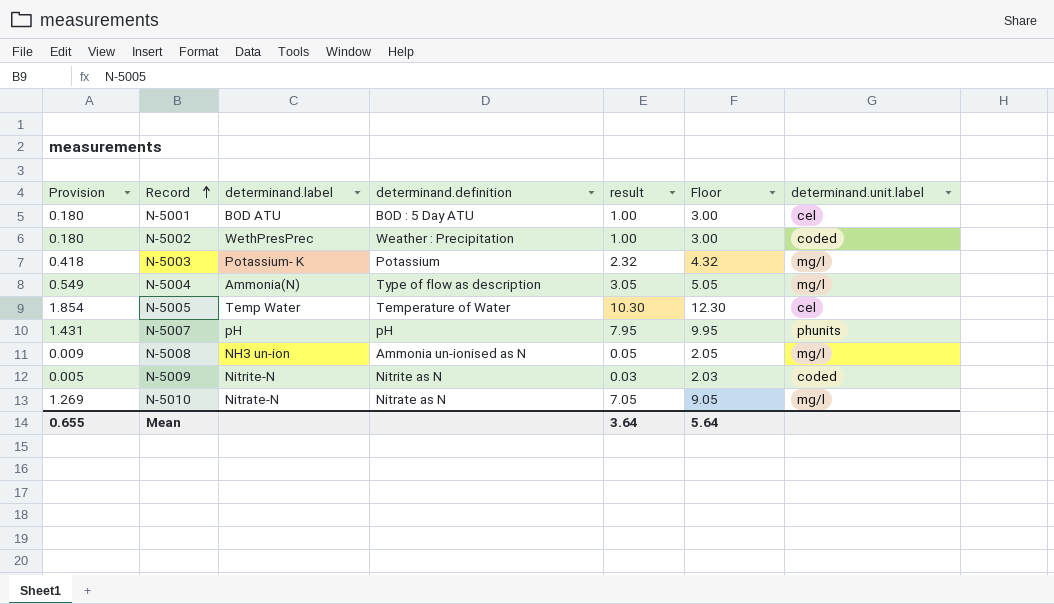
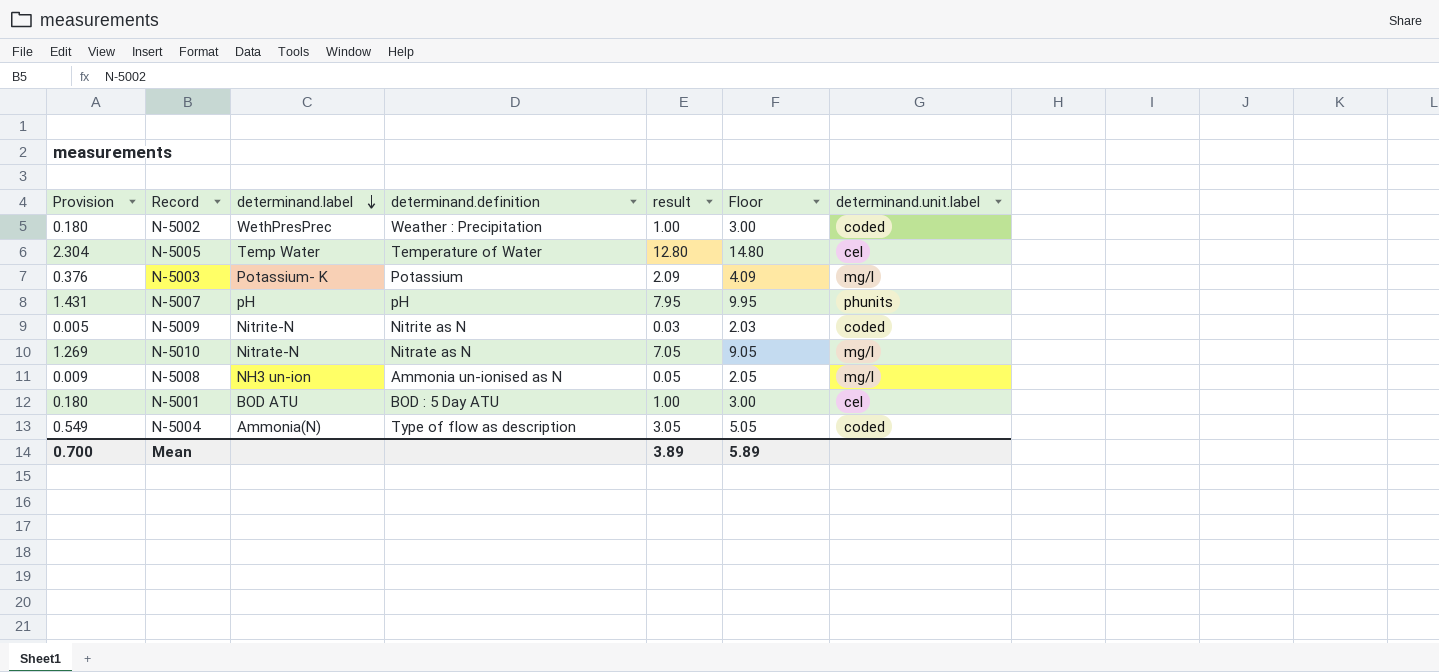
row order: Record ascending -> determinand.label descending
N-5005 | Provision: 1.854 -> 2.304
N-5005 | result: 10.30 -> 12.80
N-5005 | Floor: 12.30 -> 14.80
N-5003 | Provision: 0.418 -> 0.376
N-5003 | result: 2.32 -> 2.09
N-5003 | Floor: 4.32 -> 4.09
N-5004 | determinand.unit.label: mg/l -> coded
Mean | Provision: 0.655 -> 0.700
Mean | result: 3.64 -> 3.89
Mean | Floor: 5.64 -> 5.89

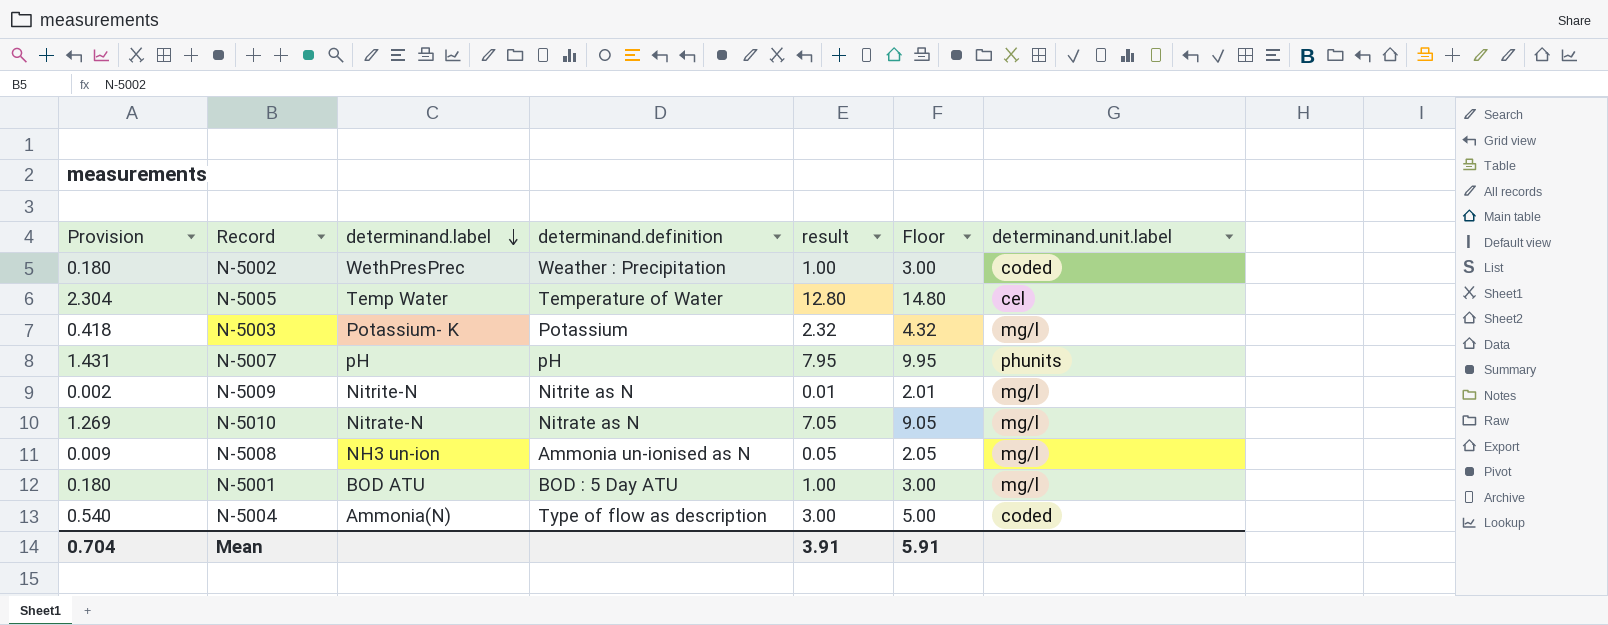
N-5003 | Provision: 0.376 -> 0.418
N-5003 | result: 2.09 -> 2.32
N-5003 | Floor: 4.09 -> 4.32
N-5009 | Provision: 0.005 -> 0.002
N-5009 | result: 0.03 -> 0.01
N-5009 | Floor: 2.03 -> 2.01
N-5009 | determinand.unit.label: coded -> mg/l
N-5001 | determinand.unit.label: cel -> mg/l
N-5004 | Provision: 0.549 -> 0.540
N-5004 | result: 3.05 -> 3.00
N-5004 | Floor: 5.05 -> 5.00
Mean | Provision: 0.700 -> 0.704
Mean | result: 3.89 -> 3.91
Mean | Floor: 5.89 -> 5.91

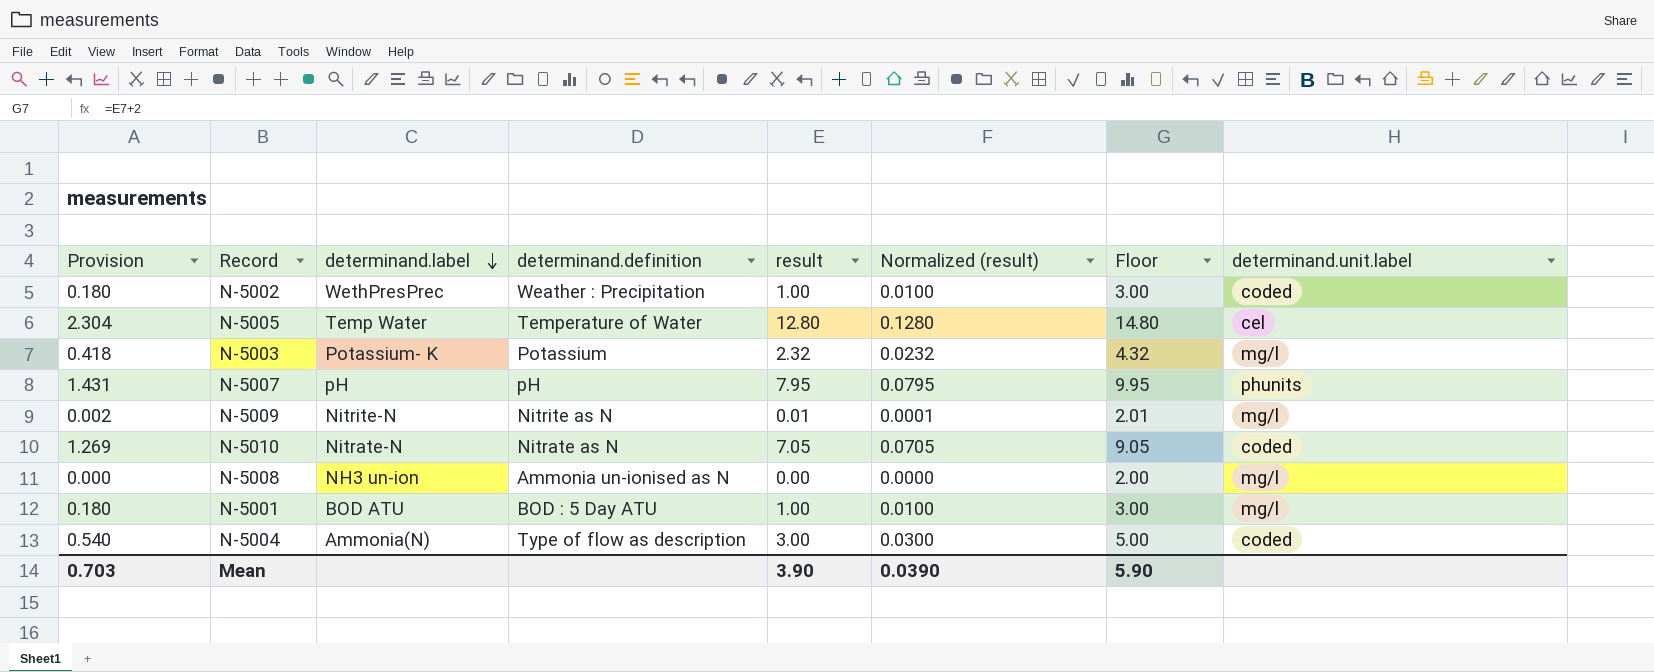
column Normalized (result) | formula: none -> [result] * 0.01
N-5010 | determinand.unit.label: mg/l -> coded
N-5008 | Provision: 0.009 -> 0.000
N-5008 | result: 0.05 -> 0.00
N-5008 | Floor: 2.05 -> 2.00
Mean | Provision: 0.704 -> 0.703
Mean | result: 3.91 -> 3.90
Mean | Floor: 5.91 -> 5.90

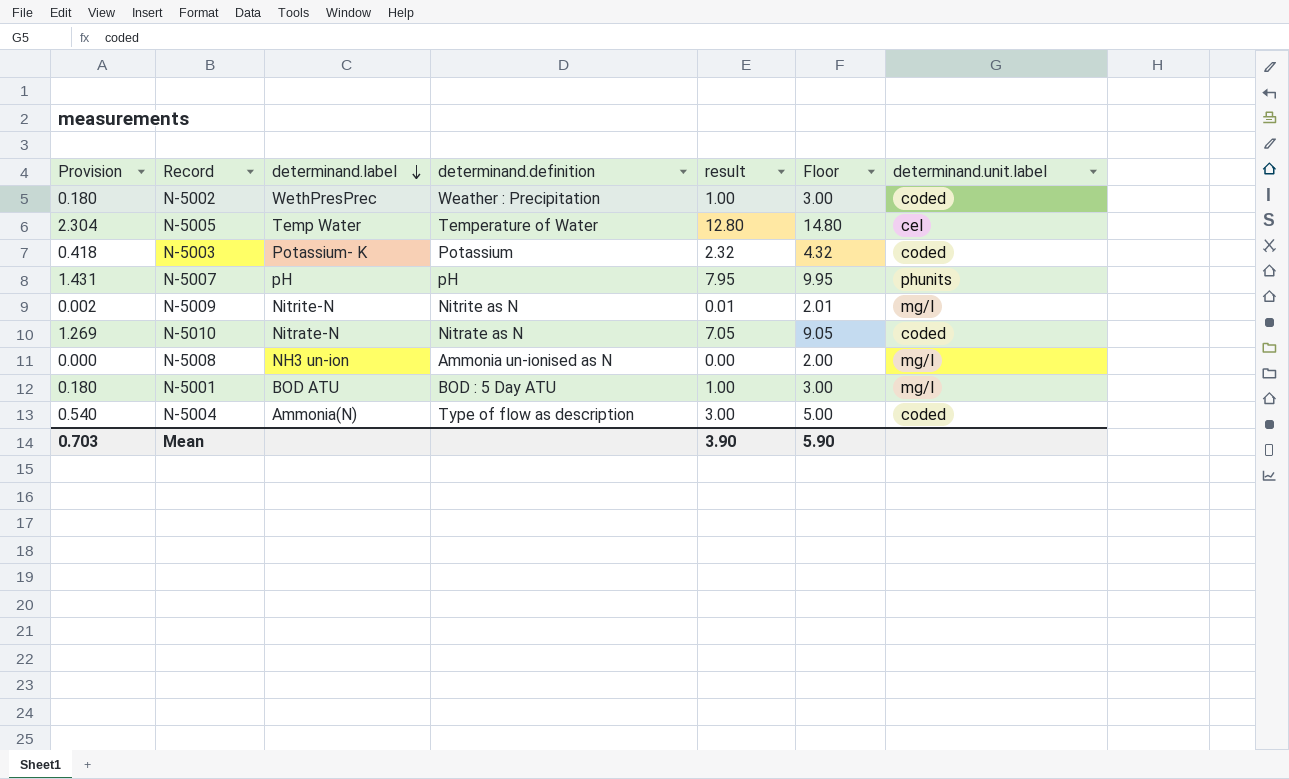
column Normalized (result) | formula: [result] * 0.01 -> none
N-5003 | determinand.unit.label: mg/l -> coded

